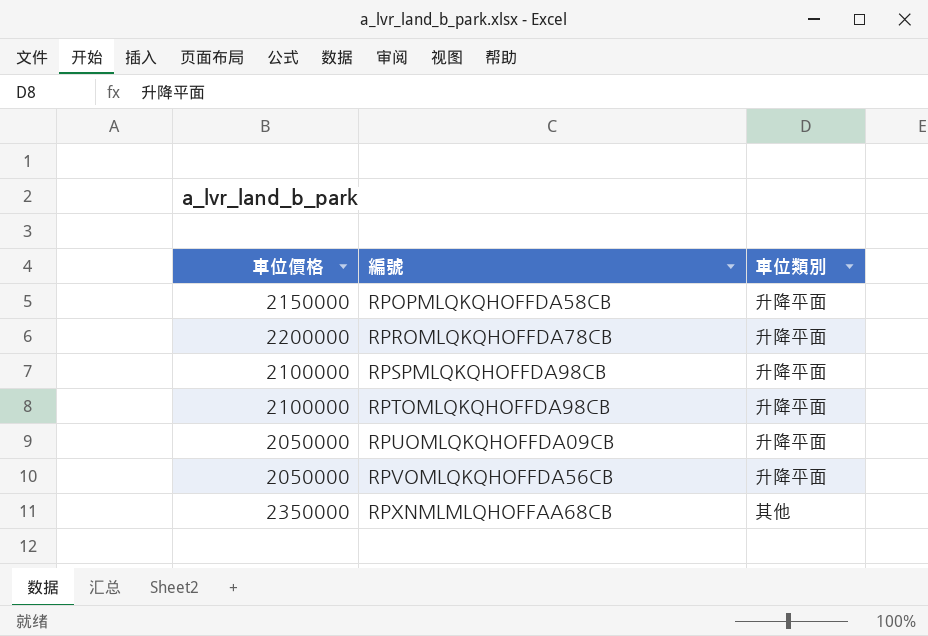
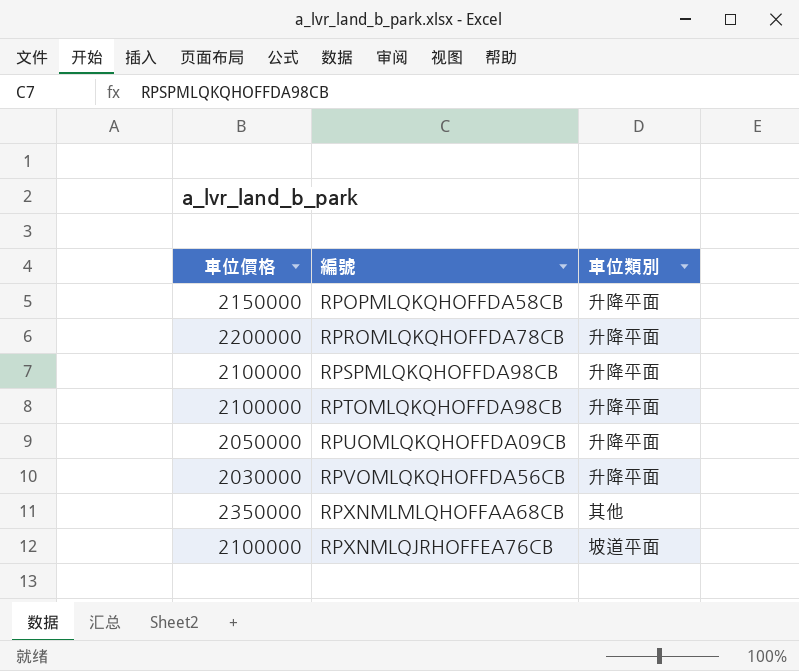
RPVOMLQKQHOFFDA56CB | 車位價格: 2050000 -> 2030000
row RPXNMLQJRHOFFEA76CB: none -> 2100000 | 坡道平面

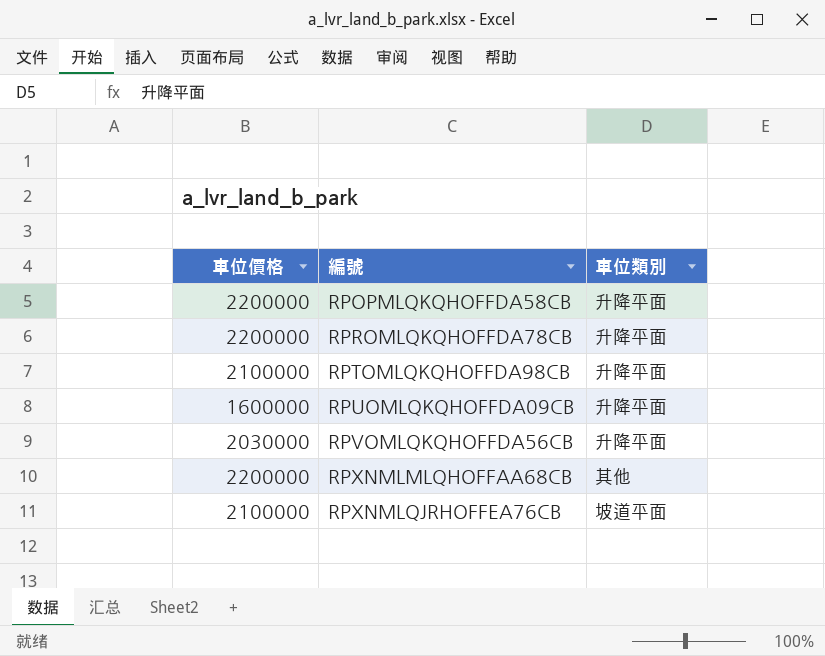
row RPSPMLQKQHOFFDA98CB: 2100000 | 升降平面 -> none
RPOPMLQKQHOFFDA58CB | 車位價格: 2150000 -> 2200000
RPUOMLQKQHOFFDA09CB | 車位價格: 2050000 -> 1600000
RPXNMLMLQHOFFAA68CB | 車位價格: 2350000 -> 2200000

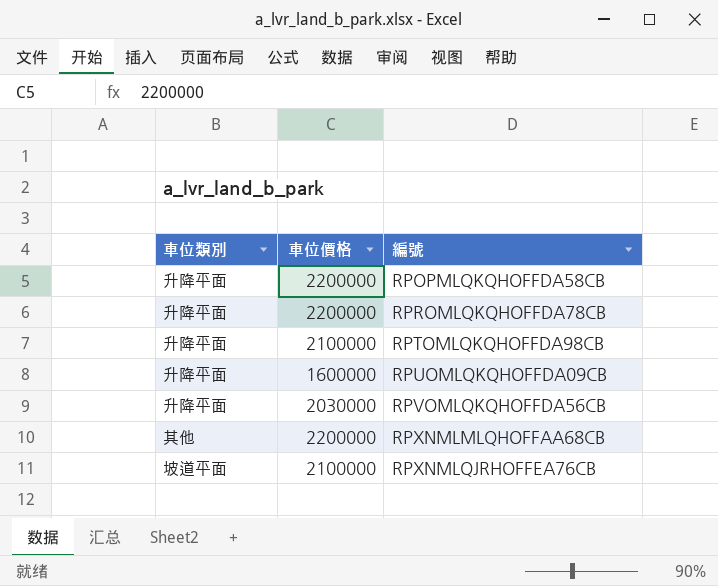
column 車位類別 | position: 3 -> 1

